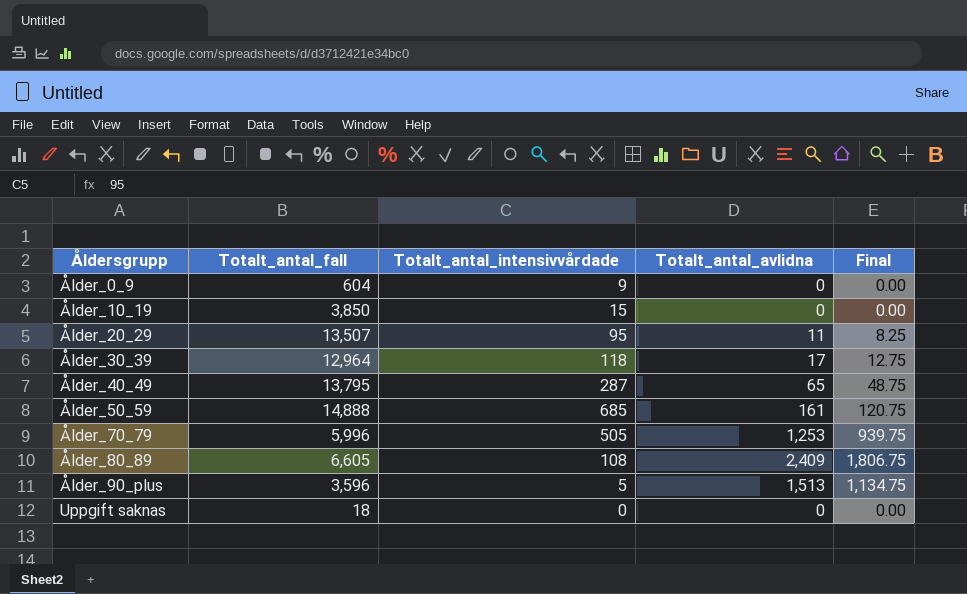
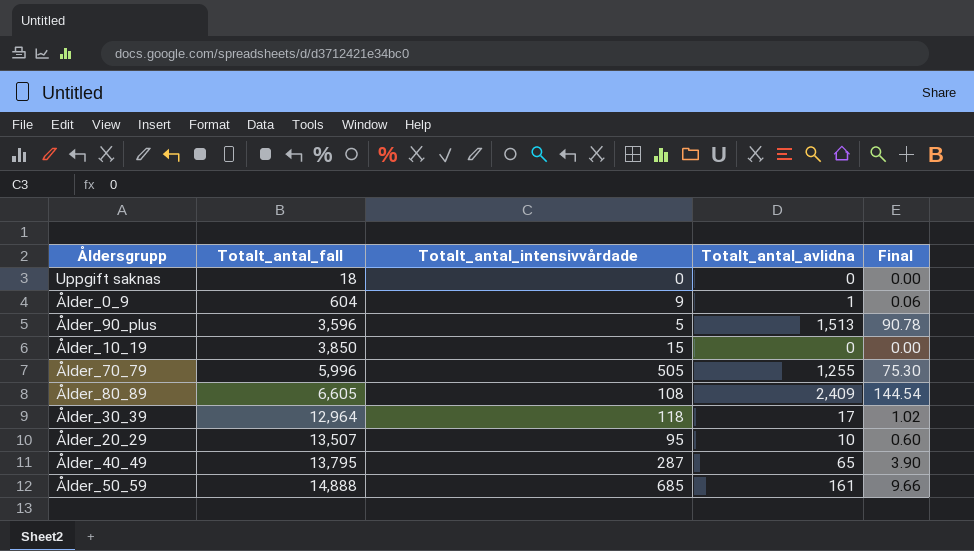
row order: Åldersgrupp ascending -> Totalt_antal_fall ascending
column Final | formula: [Totalt_antal_avlidna] * 0.75 -> [Totalt_antal_avlidna] * 0.06
Ålder_0_9 | Totalt_antal_avlidna: 0 -> 1
Ålder_70_79 | Totalt_antal_avlidna: 1,253 -> 1,255
Ålder_20_29 | Totalt_antal_avlidna: 11 -> 10

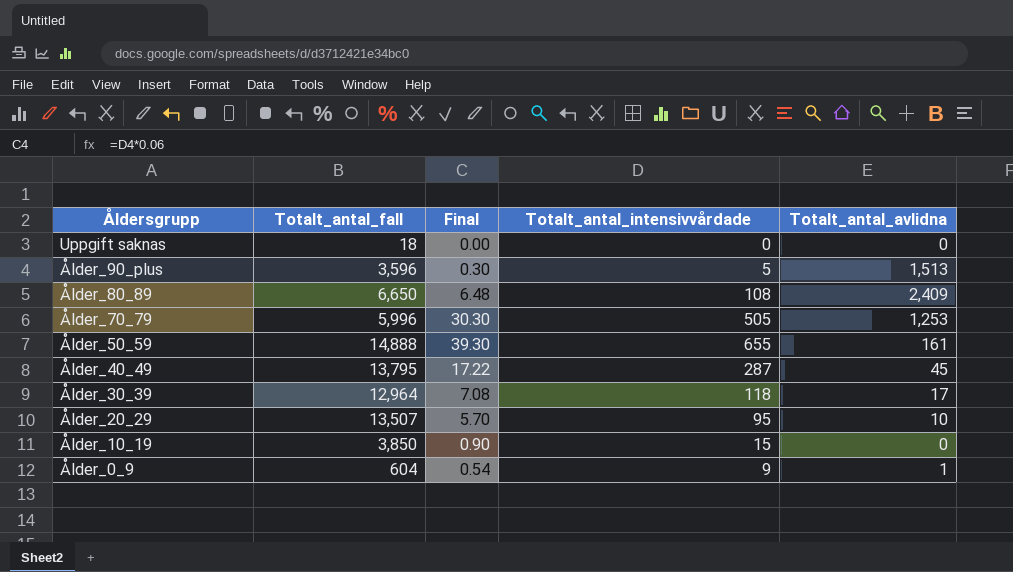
row order: Totalt_antal_fall ascending -> Åldersgrupp descending
column Final | formula: [Totalt_antal_avlidna] * 0.06 -> [Totalt_antal_intensivvårdade] * 0.06
column Final | position: 5 -> 3
Ålder_80_89 | Totalt_antal_fall: 6,605 -> 6,650
Ålder_70_79 | Totalt_antal_avlidna: 1,255 -> 1,253
Ålder_50_59 | Totalt_antal_intensivvårdade: 685 -> 655
Ålder_40_49 | Totalt_antal_avlidna: 65 -> 45

